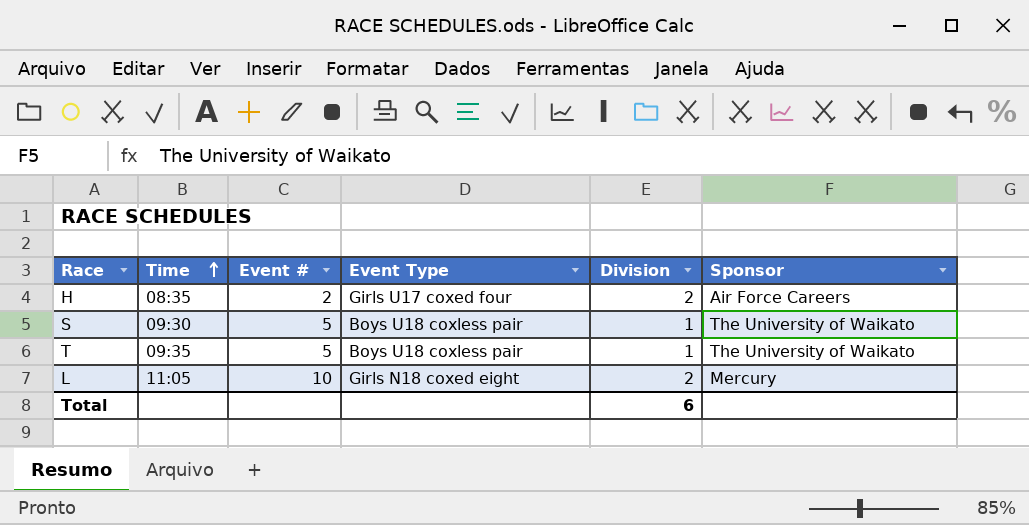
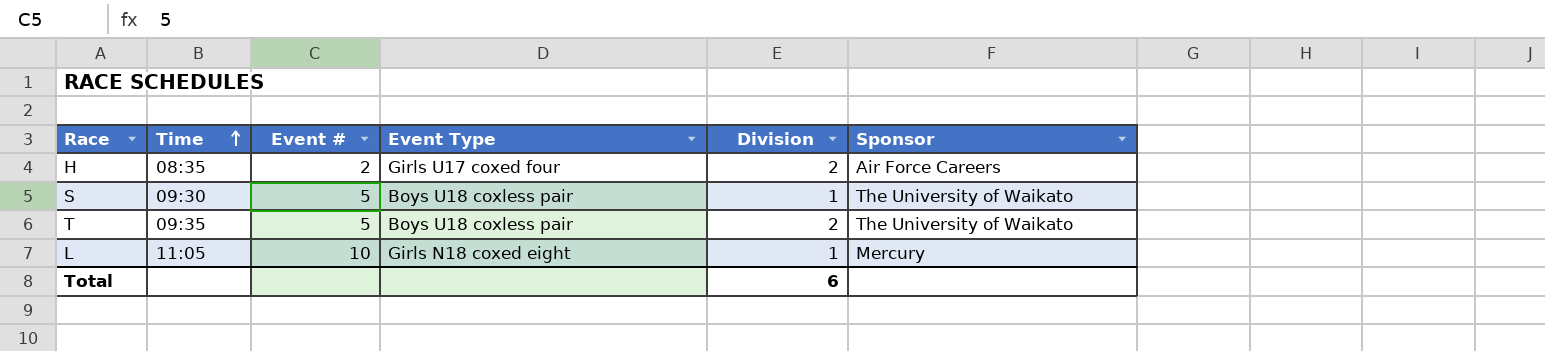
T | Division: 1 -> 2
L | Division: 2 -> 1

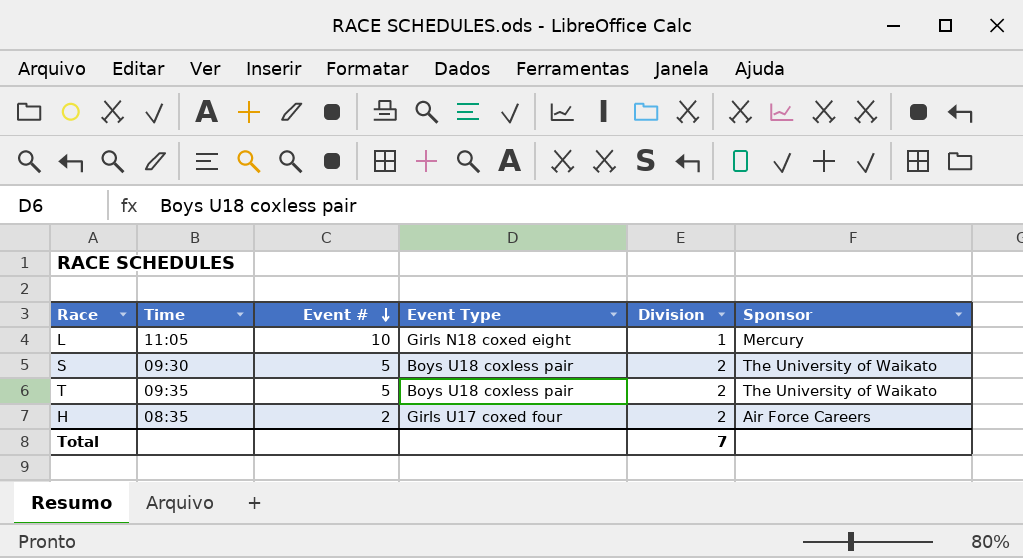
row order: Time ascending -> Event # descending
S | Division: 1 -> 2
Total | Division: 6 -> 7

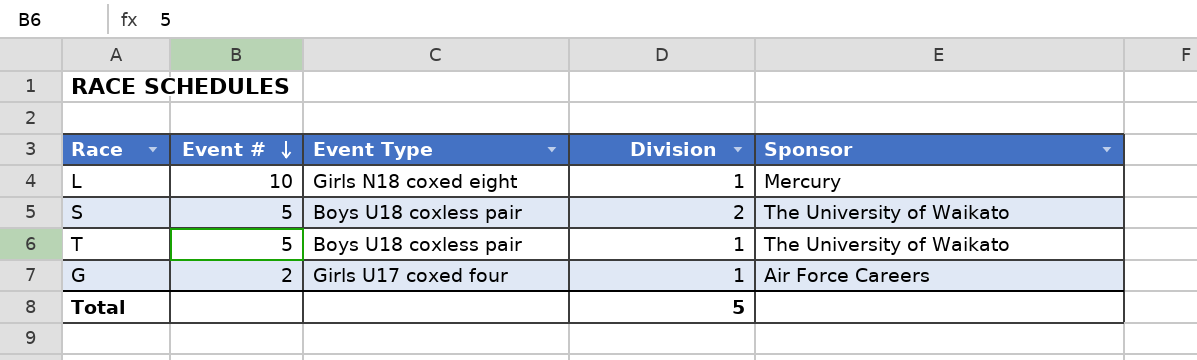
column Time | position: 2 -> none
row H: 08:35 | 2 | Girls U17 coxed four | 2 | Air Force Careers -> none
T | Division: 2 -> 1
row G: none -> 2 | Girls U17 coxed four | 1 | Air Force Careers
Total | Division: 7 -> 5

